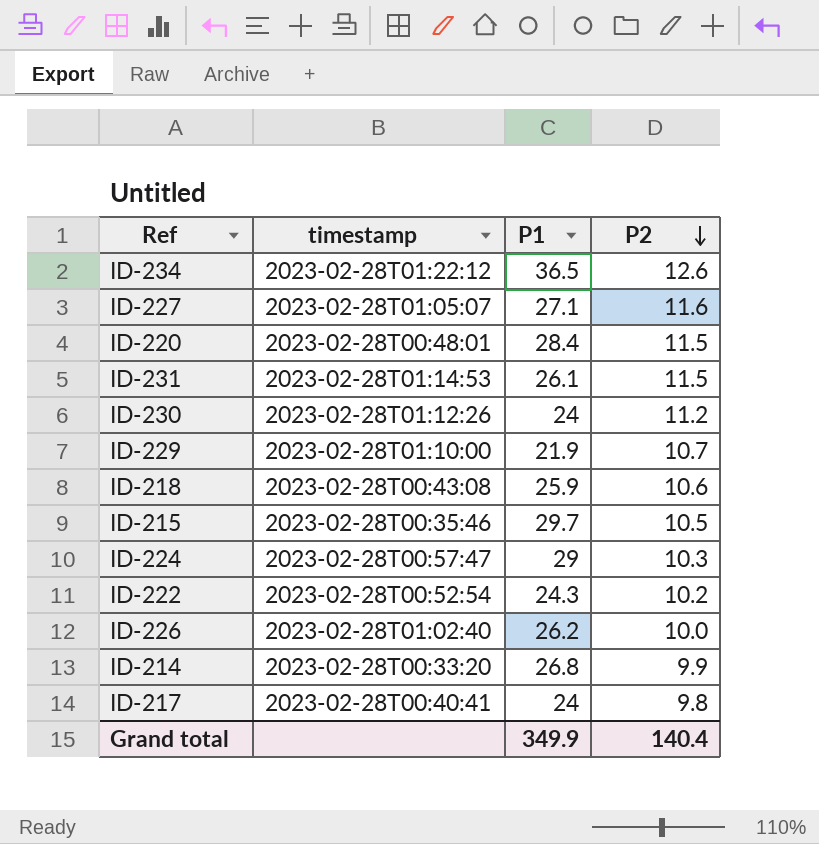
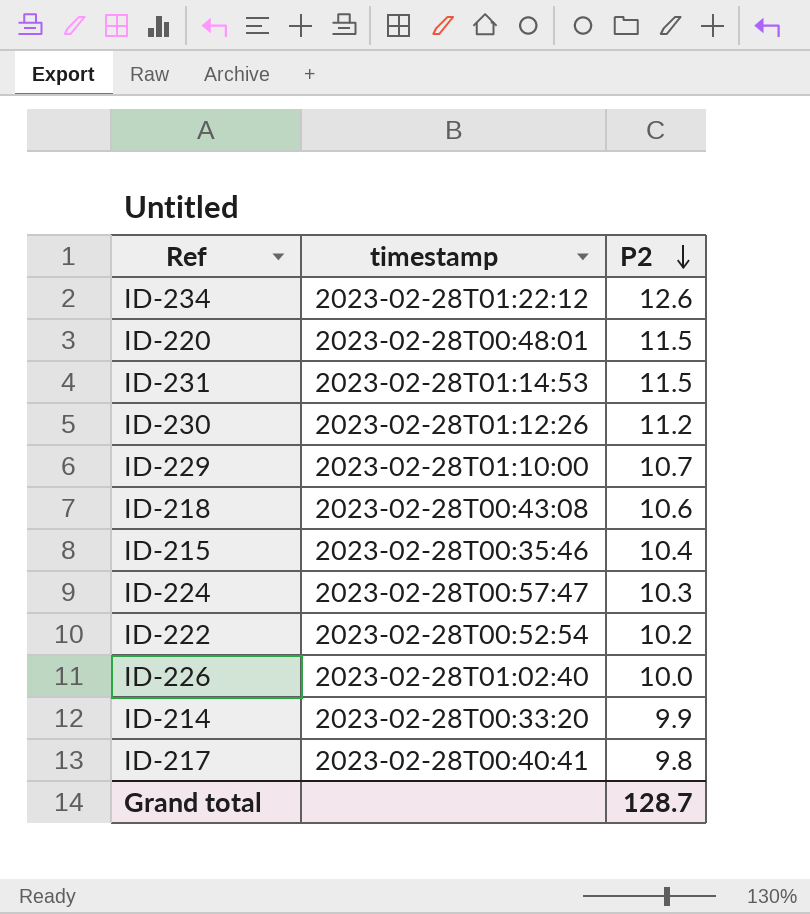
column P1 | position: 3 -> none
row ID-227: 2023-02-28T01:05:07 | 27.1 | 11.6 -> none
ID-215 | P2: 10.5 -> 10.4
Grand total | P2: 140.4 -> 128.7

